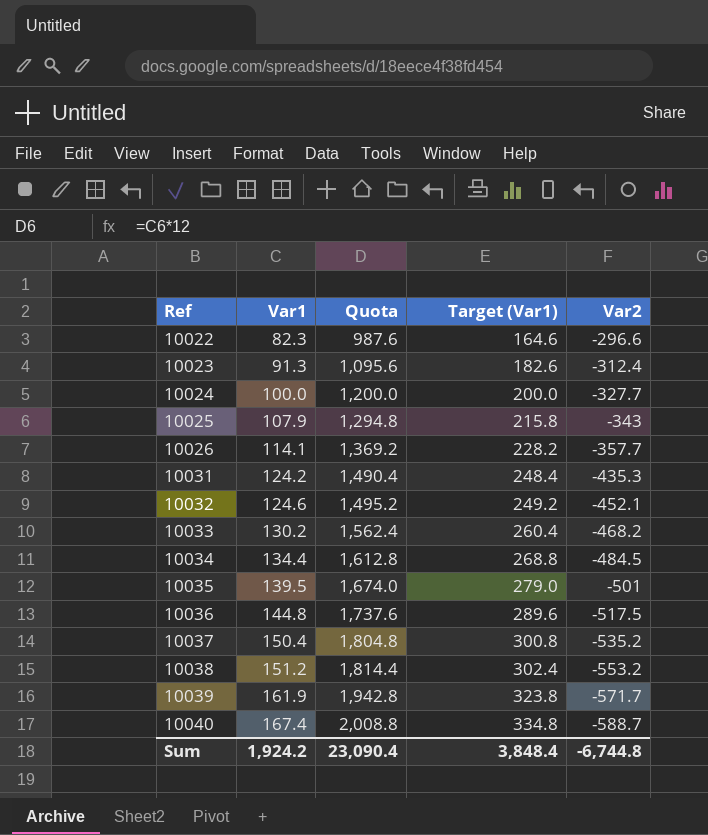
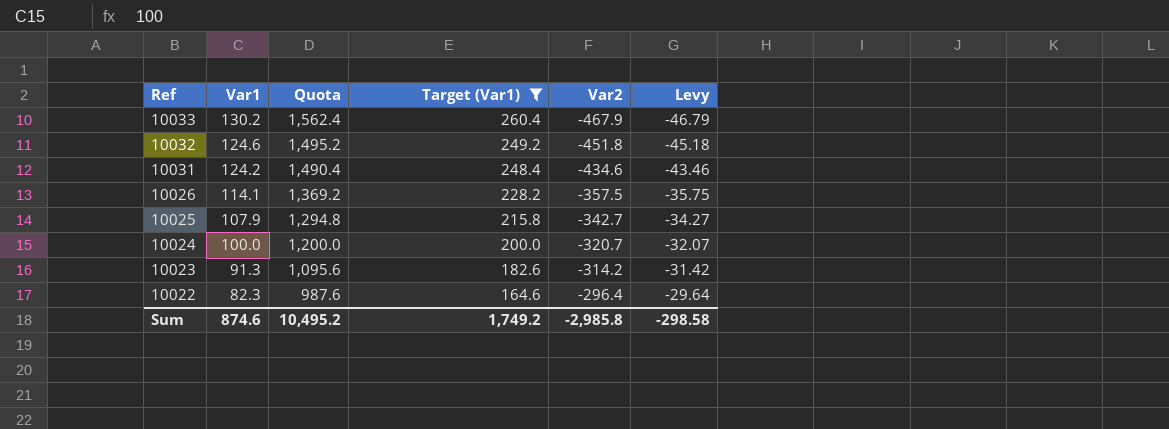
filter: none -> Target (Var1) <= 260.4
row order: Ref ascending -> Ref descending
column Levy | formula: none -> [Var2] * 0.1
10033 | Var2: -468.2 -> -467.9
10032 | Var2: -452.1 -> -451.8
10031 | Var2: -435.3 -> -434.6
10026 | Var2: -357.7 -> -357.5
10025 | Var2: -343 -> -342.7
10024 | Var2: -327.7 -> -320.7
10023 | Var2: -312.4 -> -314.2
10022 | Var2: -296.6 -> -296.4
Sum | Var1: 1,924.2 -> 874.6
Sum | Quota: 23,090.4 -> 10,495.2
Sum | Target (Var1): 3,848.4 -> 1,749.2
Sum | Var2: -6,744.8 -> -2,985.8

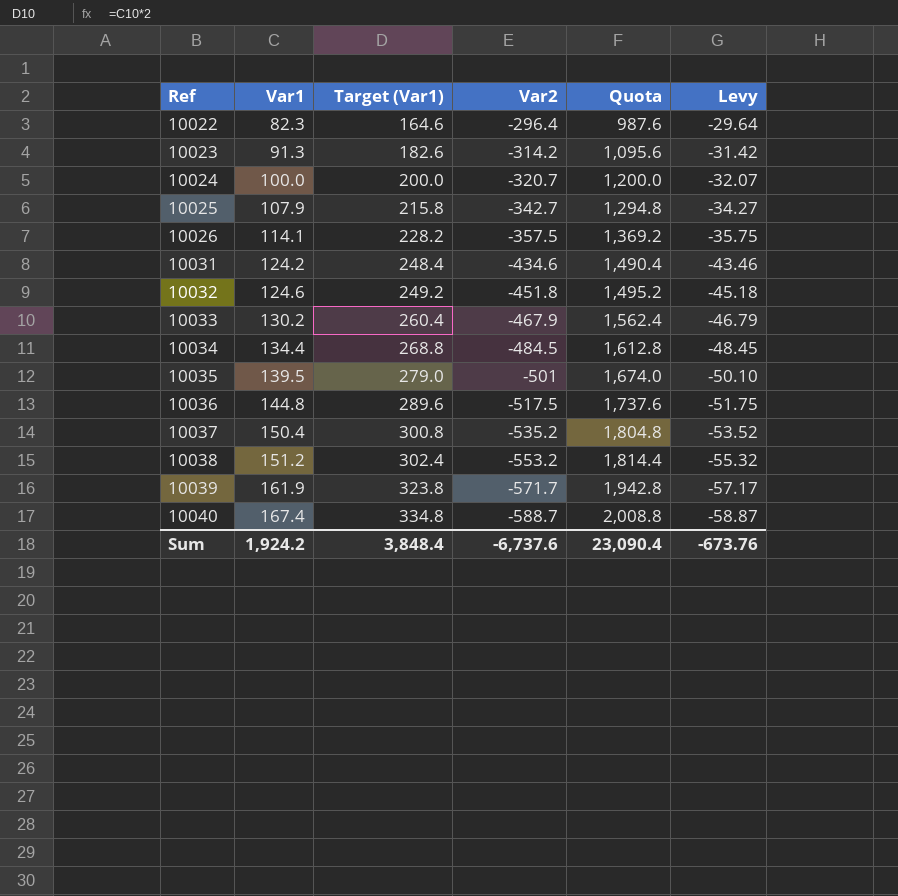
filter: Target (Var1) <= 260.4 -> none
row order: Ref descending -> Ref ascending
column Quota | position: 3 -> 5
Sum | Var1: 874.6 -> 1,924.2
Sum | Target (Var1): 1,749.2 -> 3,848.4
Sum | Var2: -2,985.8 -> -6,737.6
Sum | Quota: 10,495.2 -> 23,090.4
Sum | Levy: -298.58 -> -673.76

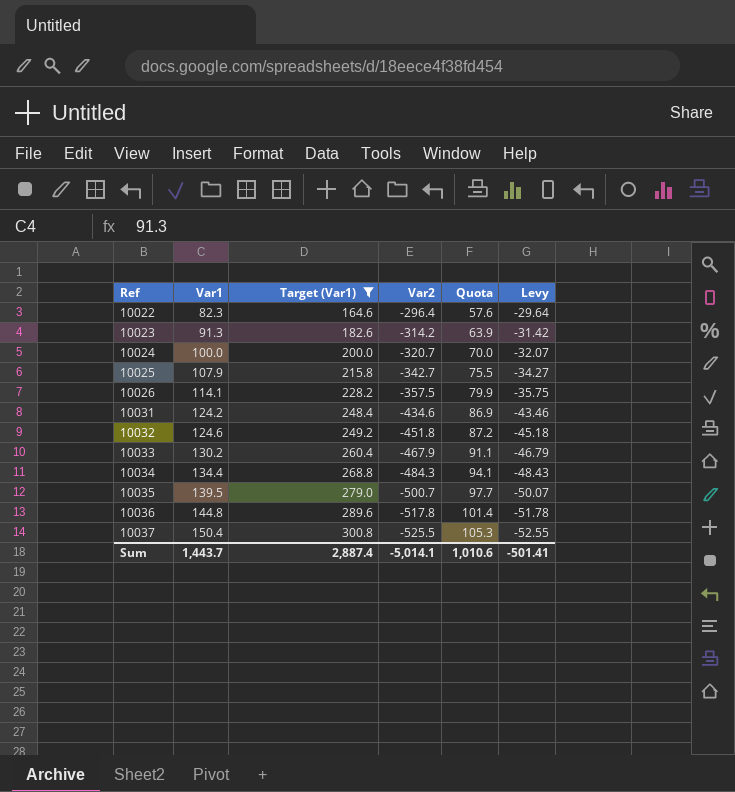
filter: none -> Target (Var1) <= 300.8
column Quota | formula: [Var1] * 12 -> [Var1] * 0.7
10034 | Var2: -484.5 -> -484.3
10034 | Levy: -48.45 -> -48.43
10035 | Var2: -501 -> -500.7
10035 | Levy: -50.10 -> -50.07
10036 | Var2: -517.5 -> -517.8
10036 | Levy: -51.75 -> -51.78
10037 | Var2: -535.2 -> -525.5
10037 | Levy: -53.52 -> -52.55
Sum | Var1: 1,924.2 -> 1,443.7
Sum | Target (Var1): 3,848.4 -> 2,887.4
Sum | Var2: -6,737.6 -> -5,014.1
Sum | Quota: 23,090.4 -> 1,010.6
Sum | Levy: -673.76 -> -501.41

